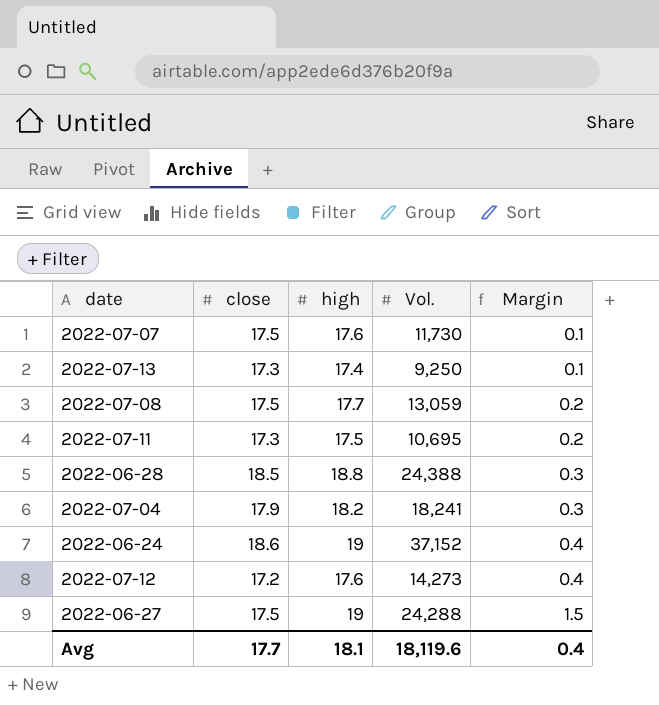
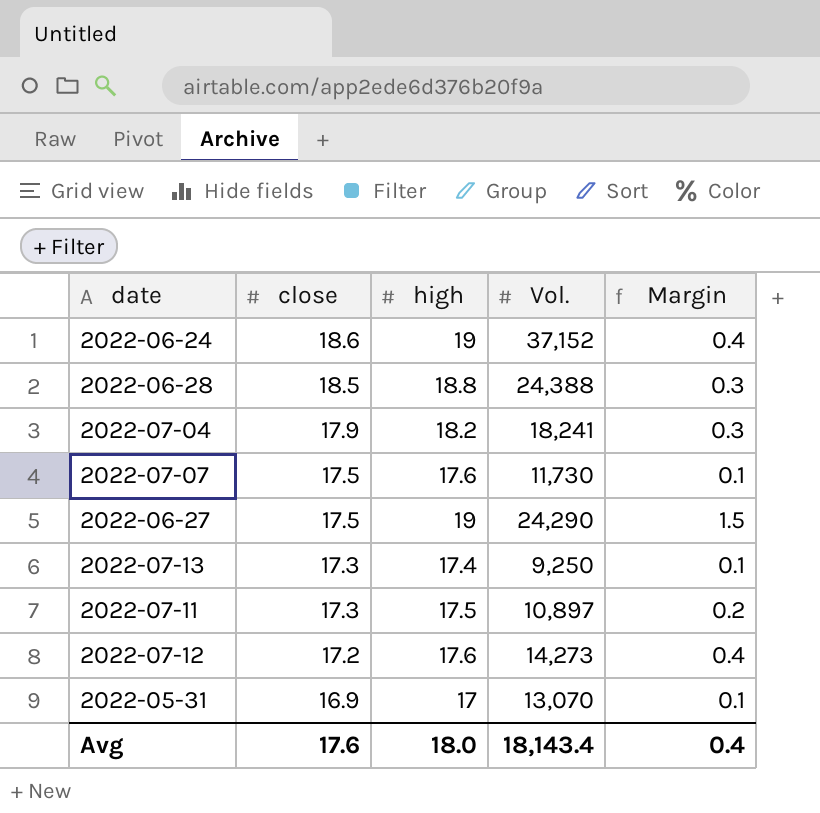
row order: Margin ascending -> close descending
row 2022-07-08: 17.5 | 17.7 | 13,059 | 0.2 -> none
2022-06-27 | Vol.: 24,288 -> 24,290
2022-07-11 | Vol.: 10,695 -> 10,897
row 2022-05-31: none -> 16.9 | 17 | 13,070 | 0.1
Avg | close: 17.7 -> 17.6
Avg | high: 18.1 -> 18.0
Avg | Vol.: 18,119.6 -> 18,143.4

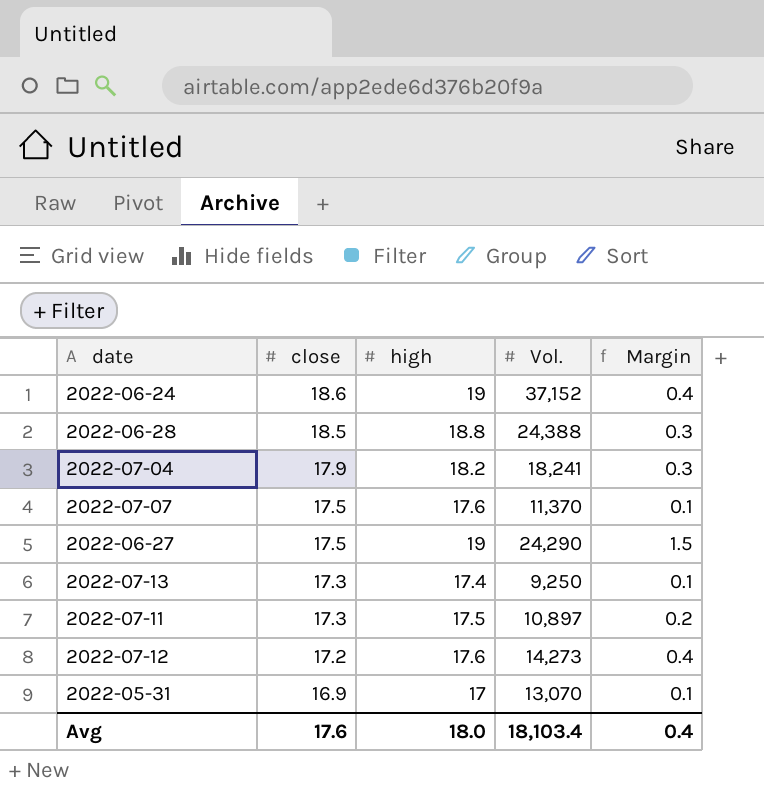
2022-07-07 | Vol.: 11,730 -> 11,370
Avg | Vol.: 18,143.4 -> 18,103.4

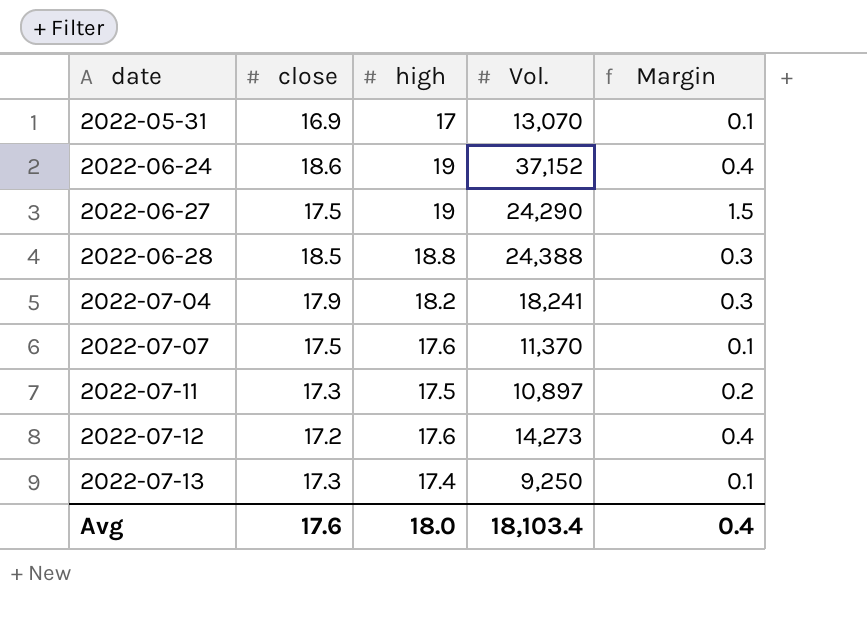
row order: close descending -> date ascending

